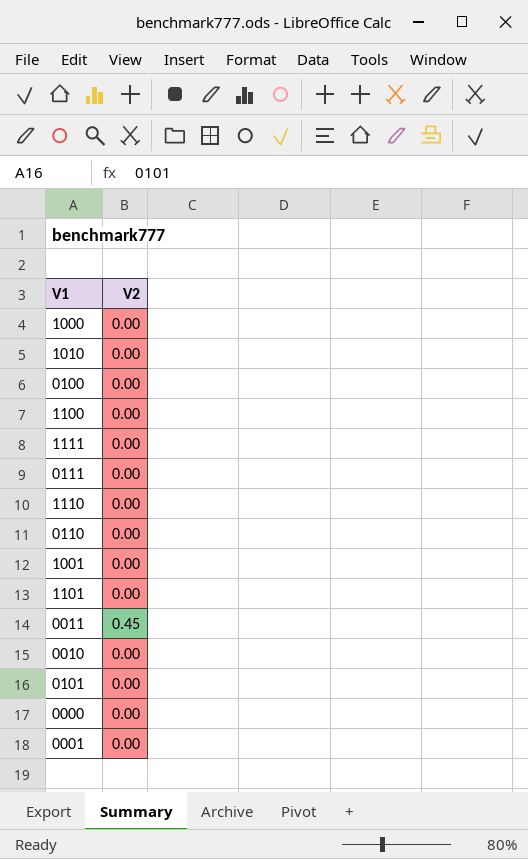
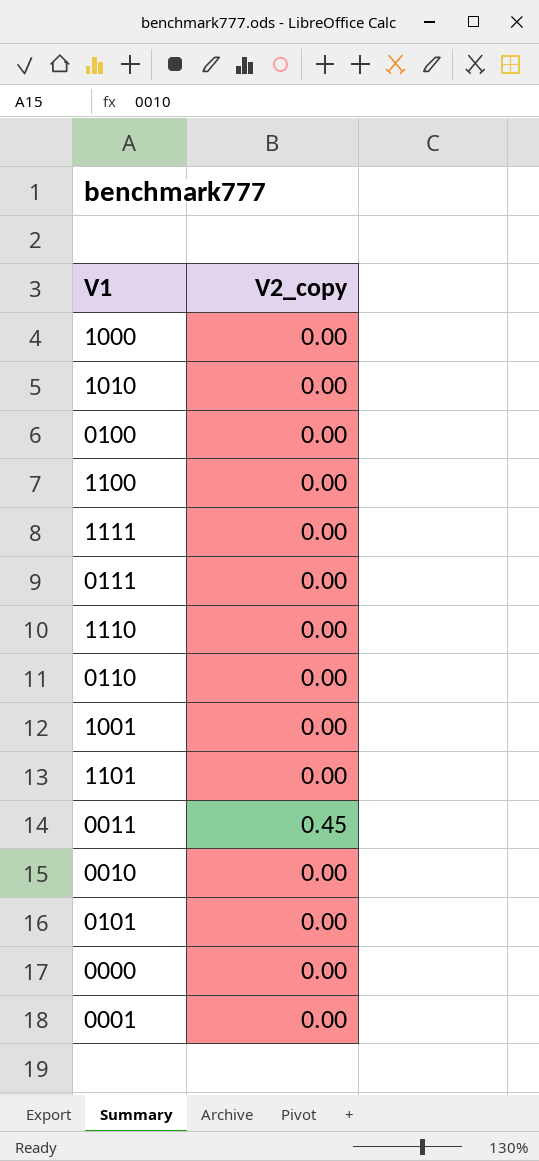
column name: V2 -> V2_copy

